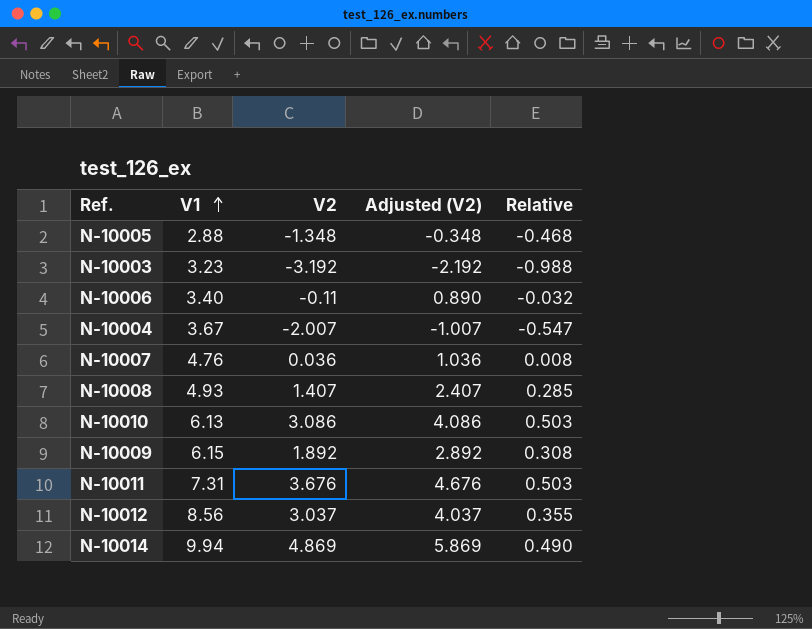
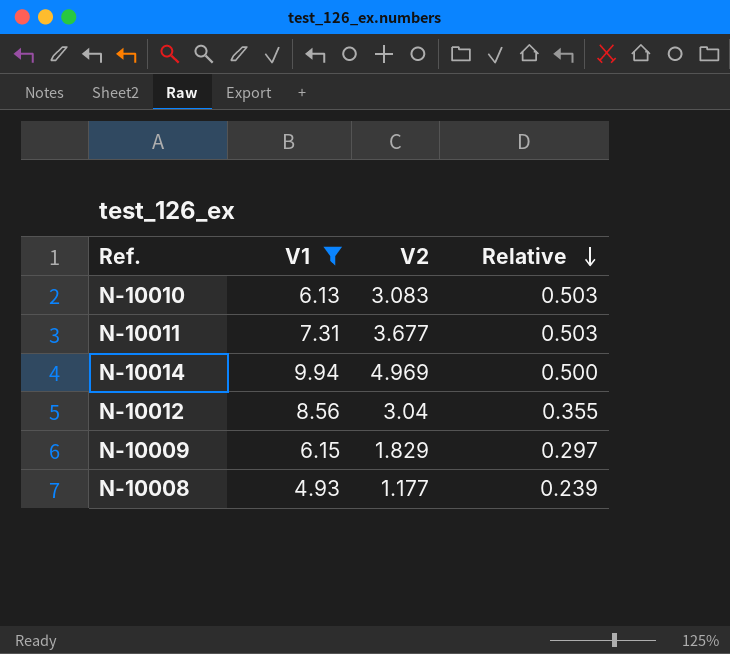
filter: none -> V1 >= 4.93
row order: V1 ascending -> Relative descending
column Adjusted (V2) | formula: [V2] + 1 -> none
N-10010 | V2: 3.086 -> 3.083
N-10011 | V2: 3.676 -> 3.677
N-10014 | V2: 4.869 -> 4.969
N-10014 | Relative: 0.490 -> 0.500
N-10012 | V2: 3.037 -> 3.04
N-10009 | V2: 1.892 -> 1.829
N-10009 | Relative: 0.308 -> 0.297
N-10008 | V2: 1.407 -> 1.177
N-10008 | Relative: 0.285 -> 0.239

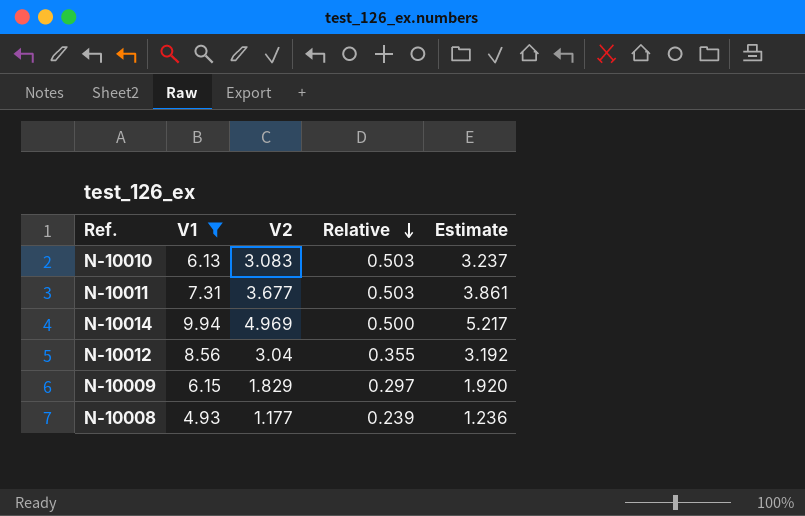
column Estimate | formula: none -> [V2] * 1.05

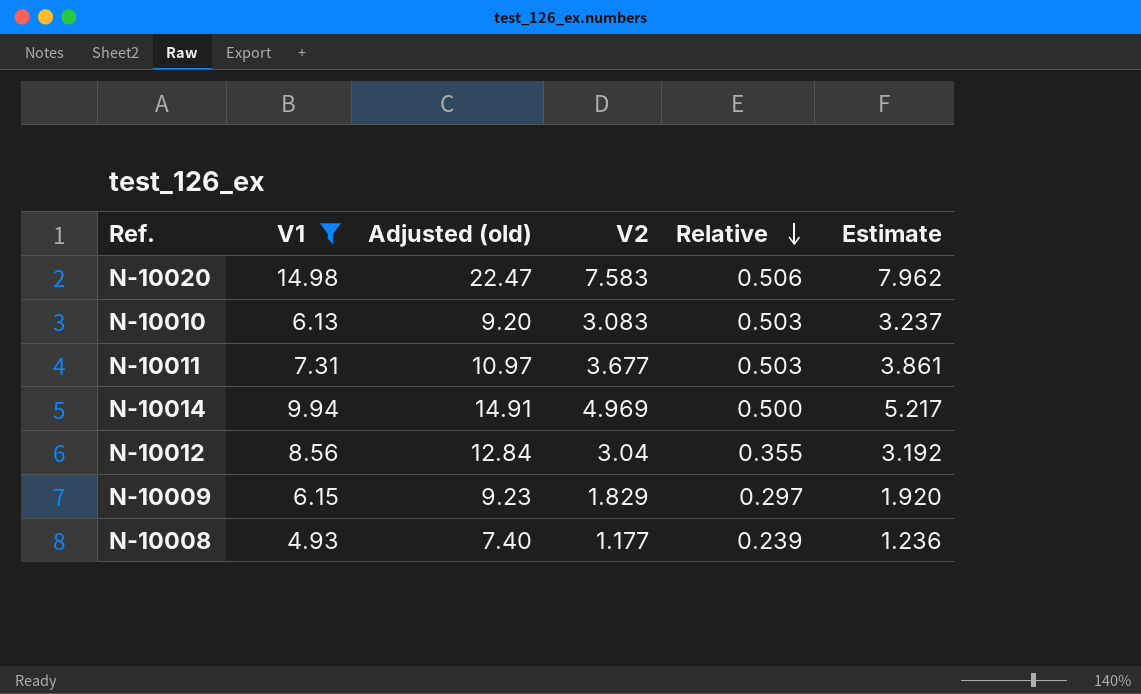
column Adjusted (old) | formula: none -> [V1] * 1.5
row N-10020: none -> 14.98 | 22.47 | 7.583 | 0.506 | 7.962

